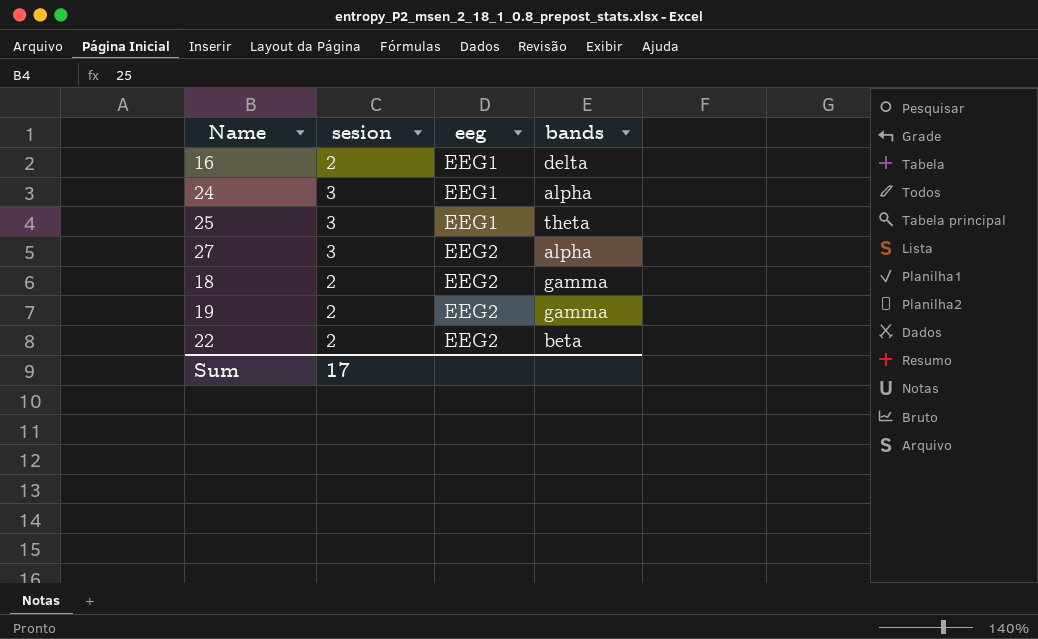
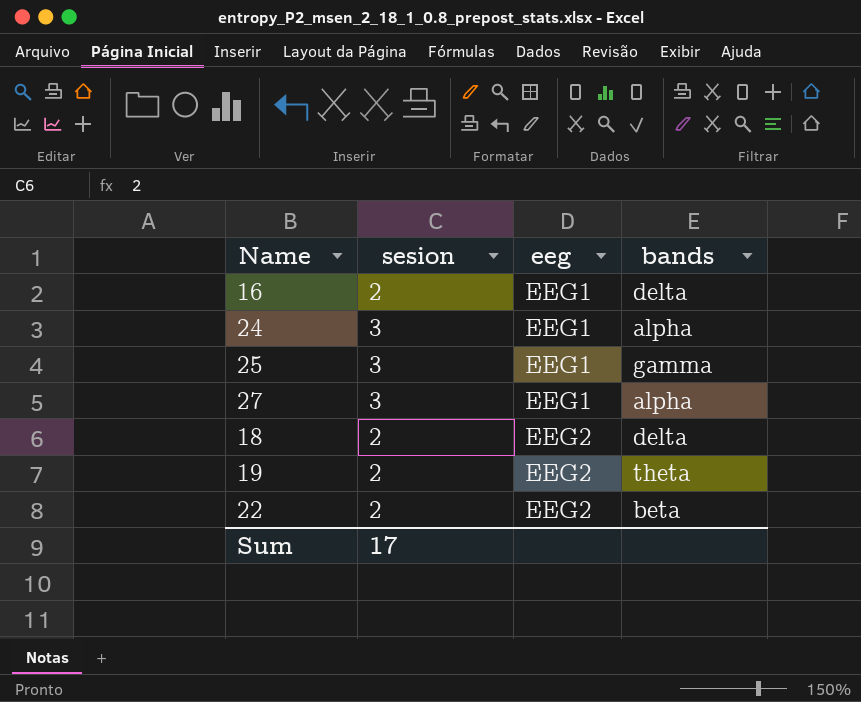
25 | bands: theta -> gamma
27 | eeg: EEG2 -> EEG1
18 | bands: gamma -> delta
19 | bands: gamma -> theta

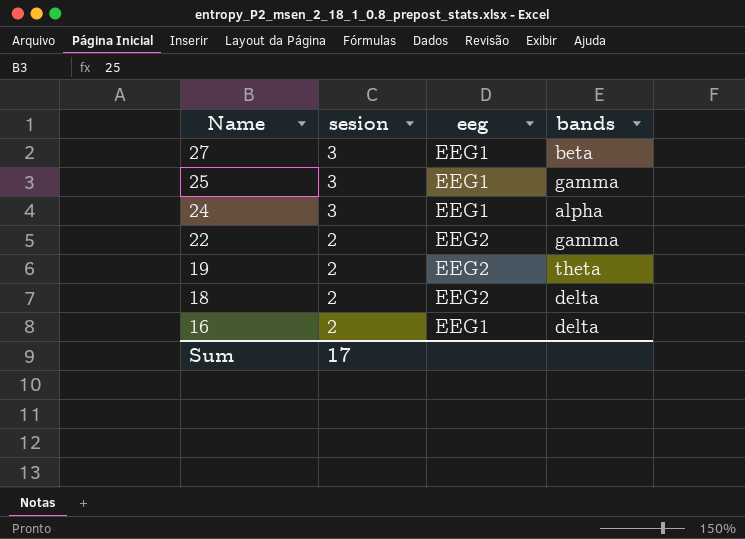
row order: eeg ascending -> Name descending
27 | bands: alpha -> beta
22 | bands: beta -> gamma

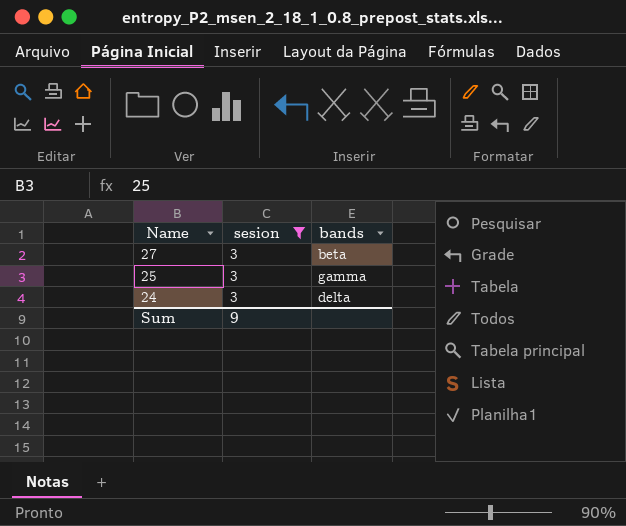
filter: none -> sesion = 3
column eeg | position: 3 -> none
24 | bands: alpha -> delta
Sum | sesion: 17 -> 9

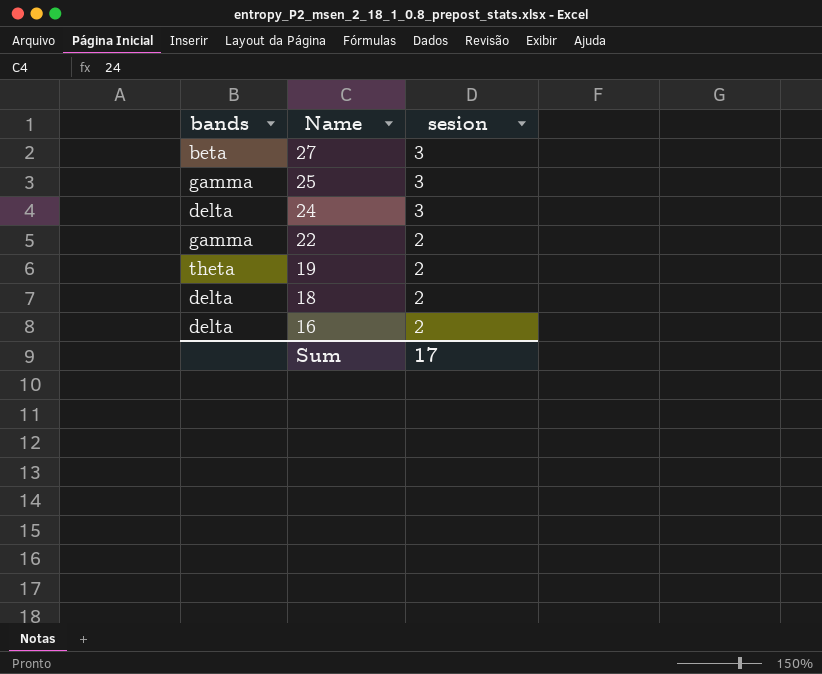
filter: sesion = 3 -> none
column bands | position: 3 -> 1
Sum | sesion: 9 -> 17

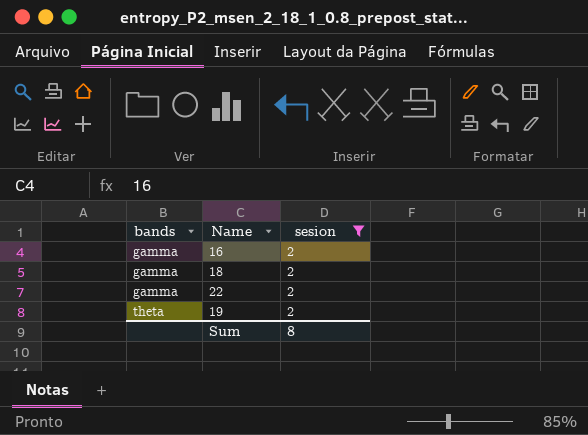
filter: none -> sesion = 2
row order: Name descending -> bands ascending
16 | bands: delta -> gamma
18 | bands: delta -> gamma
Sum | sesion: 17 -> 8

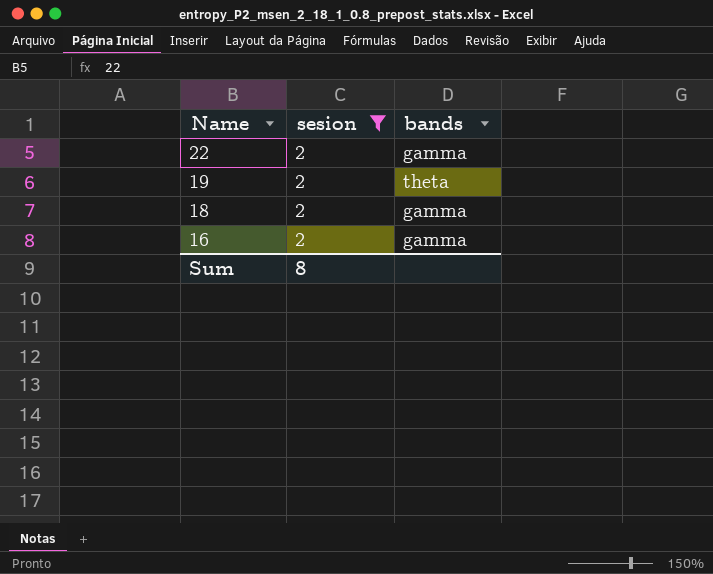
row order: bands ascending -> Name descending
column bands | position: 1 -> 3

